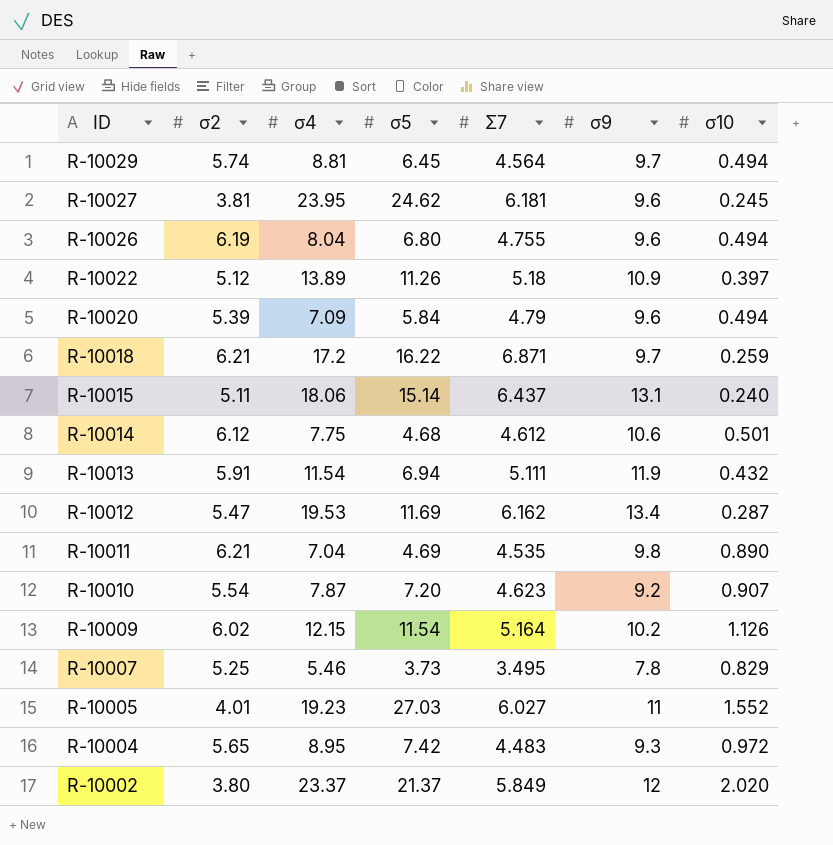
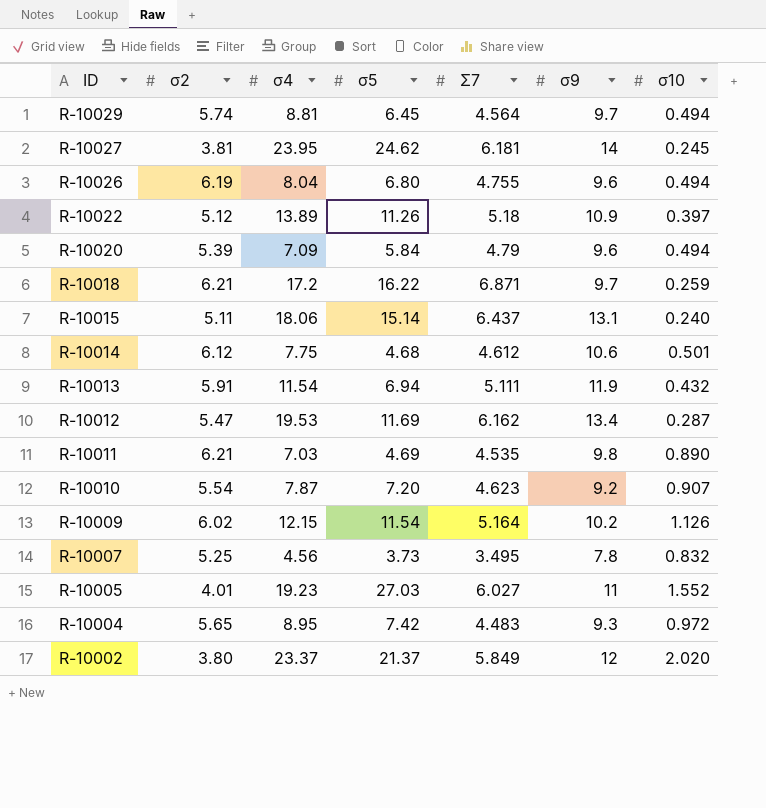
R-10027 | σ9: 9.6 -> 14
R-10011 | σ4: 7.04 -> 7.03
R-10007 | σ4: 5.46 -> 4.56
R-10007 | σ10: 0.829 -> 0.832

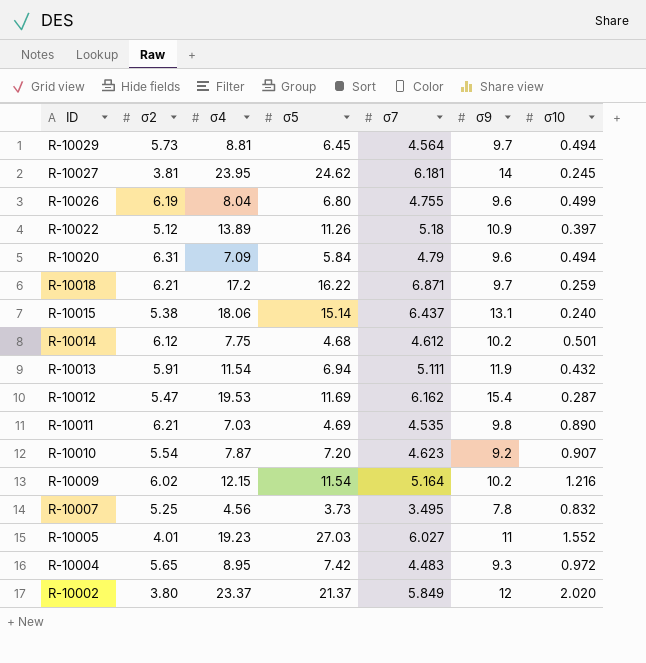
column name: Σ7 -> σ7
R-10029 | σ2: 5.74 -> 5.73
R-10026 | σ10: 0.494 -> 0.499
R-10020 | σ2: 5.39 -> 6.31
R-10015 | σ2: 5.11 -> 5.38
R-10014 | σ9: 10.6 -> 10.2
R-10012 | σ9: 13.4 -> 15.4
R-10009 | σ10: 1.126 -> 1.216

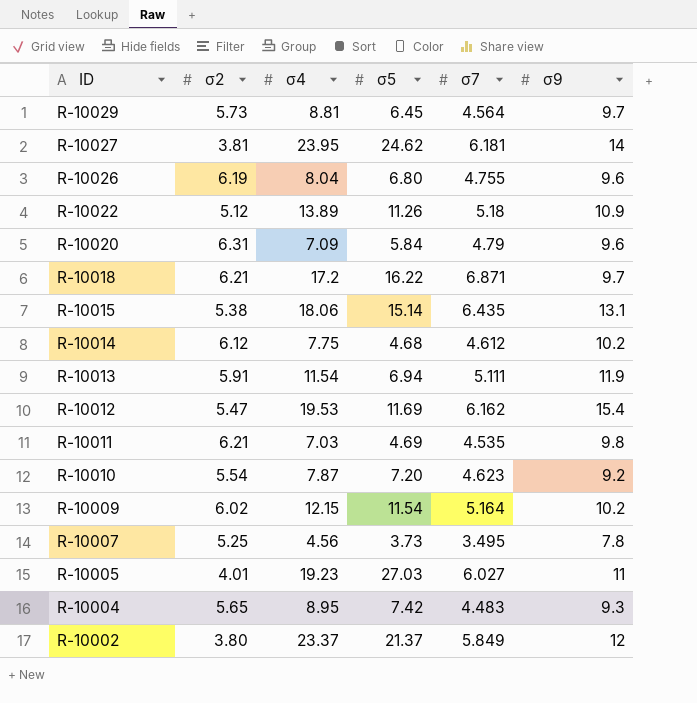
column σ10 | position: 7 -> none
R-10015 | σ7: 6.437 -> 6.435

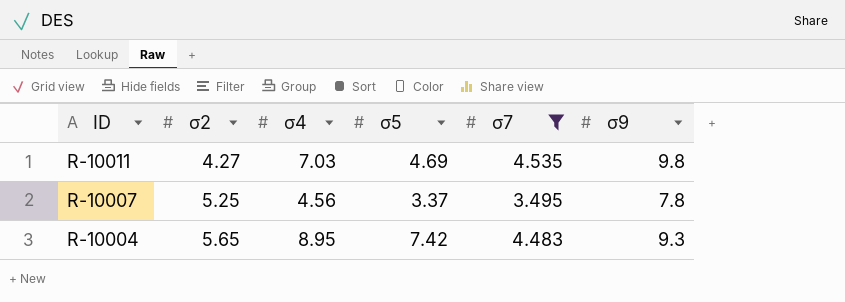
filter: none -> σ7 <= 4.535
R-10011 | σ2: 6.21 -> 4.27
R-10007 | σ5: 3.73 -> 3.37

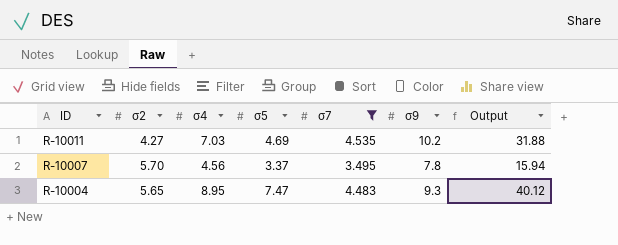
column Output | formula: none -> [σ4] * [σ7]
R-10011 | σ9: 9.8 -> 10.2
R-10007 | σ2: 5.25 -> 5.70
R-10004 | σ5: 7.42 -> 7.47

